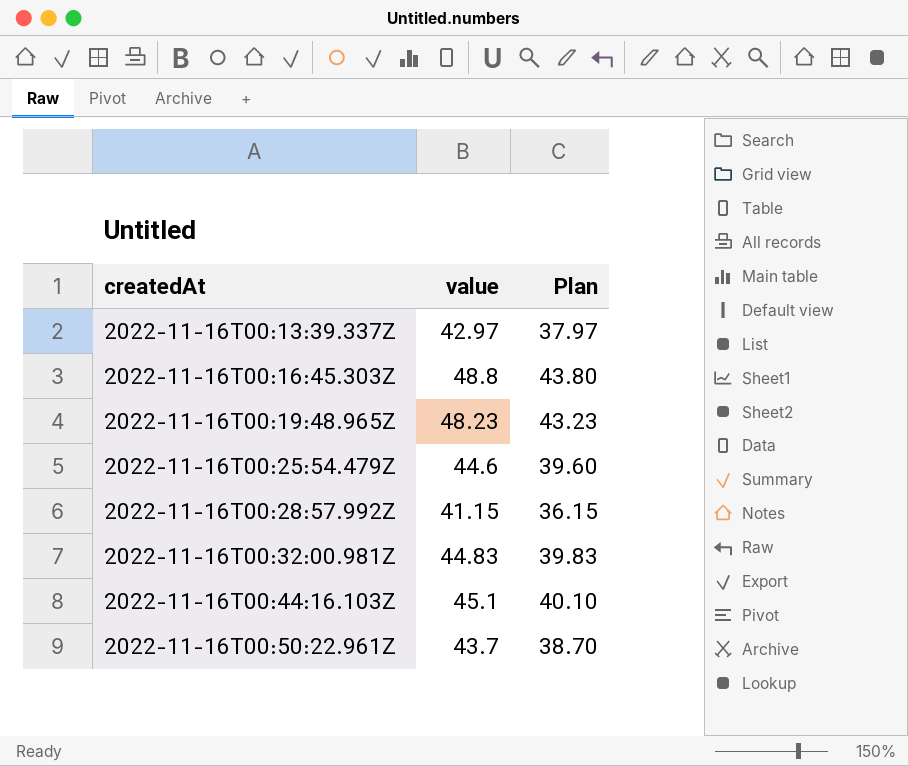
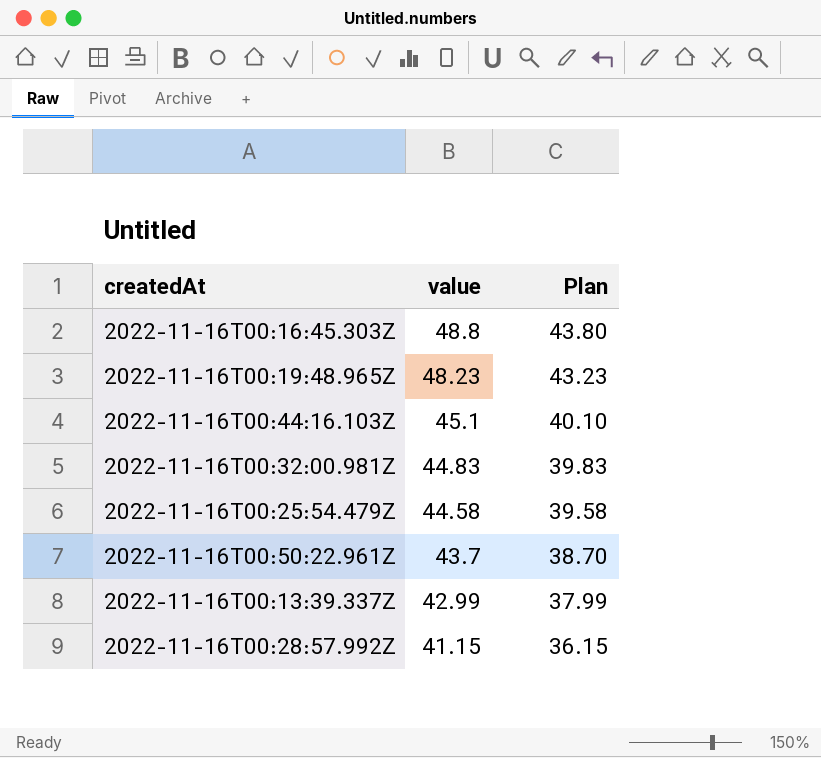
row order: createdAt ascending -> value descending
2022-11-16T00:25:54.479Z | value: 44.6 -> 44.58
2022-11-16T00:25:54.479Z | Plan: 39.60 -> 39.58
2022-11-16T00:13:39.337Z | value: 42.97 -> 42.99
2022-11-16T00:13:39.337Z | Plan: 37.97 -> 37.99

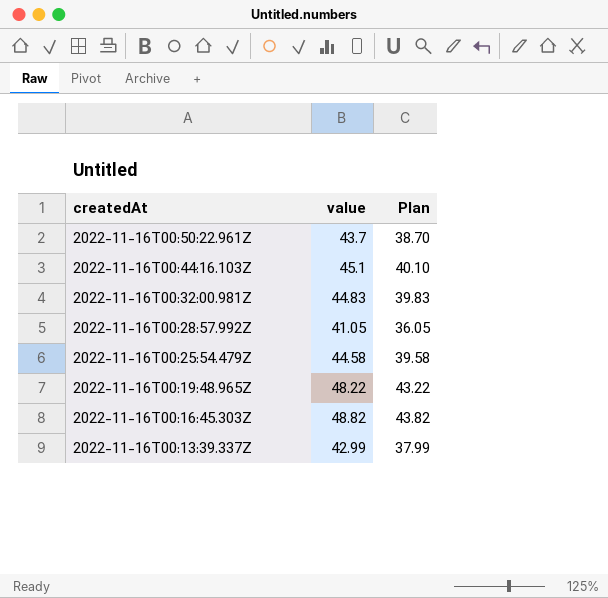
row order: value descending -> createdAt descending
2022-11-16T00:28:57.992Z | value: 41.15 -> 41.05
2022-11-16T00:28:57.992Z | Plan: 36.15 -> 36.05
2022-11-16T00:19:48.965Z | value: 48.23 -> 48.22
2022-11-16T00:19:48.965Z | Plan: 43.23 -> 43.22
2022-11-16T00:16:45.303Z | value: 48.8 -> 48.82
2022-11-16T00:16:45.303Z | Plan: 43.80 -> 43.82

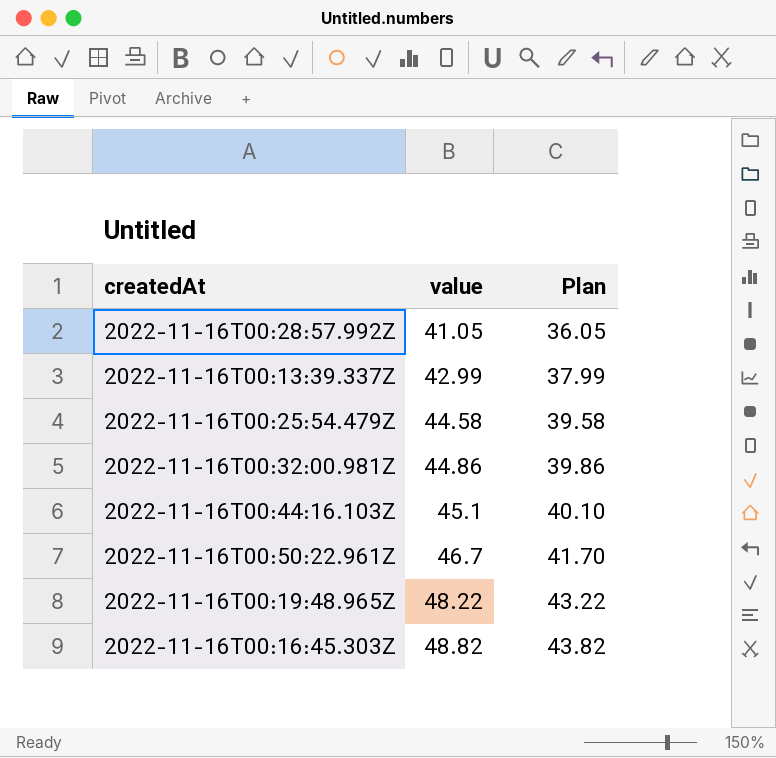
row order: createdAt descending -> value ascending
2022-11-16T00:32:00.981Z | value: 44.83 -> 44.86
2022-11-16T00:32:00.981Z | Plan: 39.83 -> 39.86
2022-11-16T00:50:22.961Z | value: 43.7 -> 46.7
2022-11-16T00:50:22.961Z | Plan: 38.70 -> 41.70

